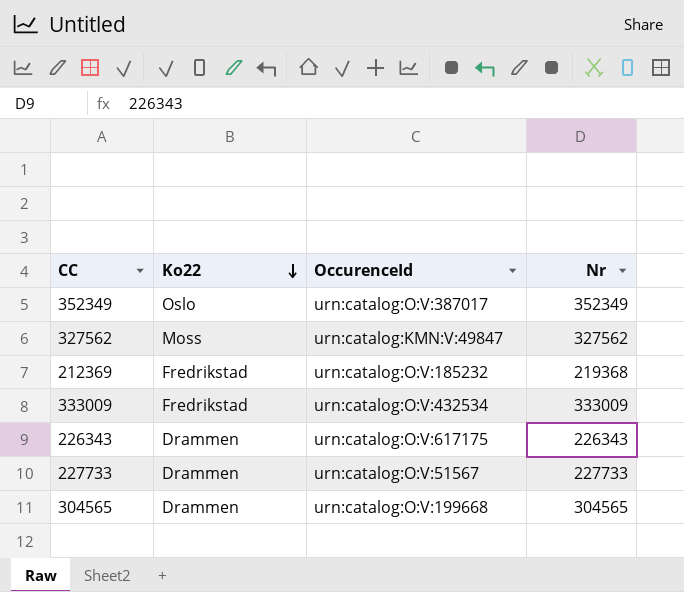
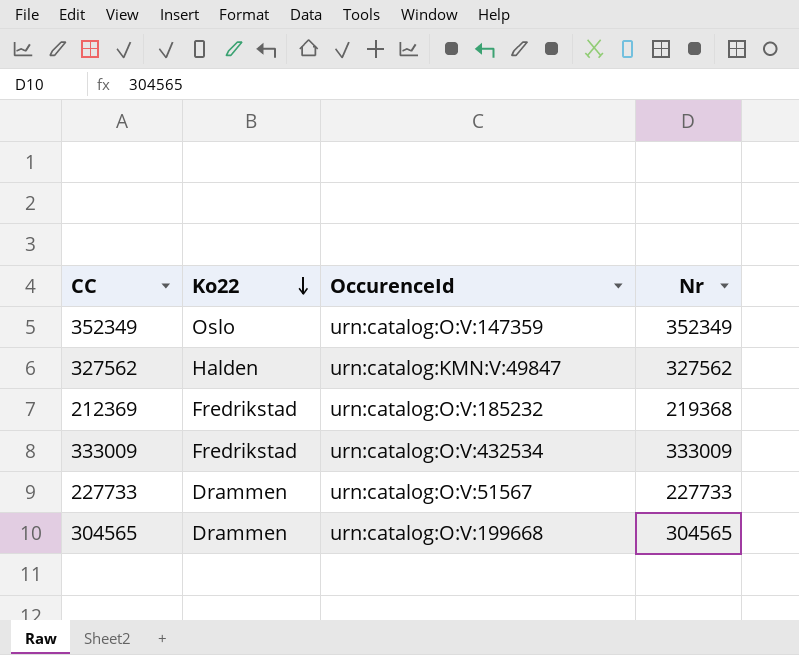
row 226343: Drammen | urn:catalog:O:V:617175 | 226343 -> none
352349 | OccurenceId: urn:catalog:O:V:387017 -> urn:catalog:O:V:147359
327562 | Ko22: Moss -> Halden

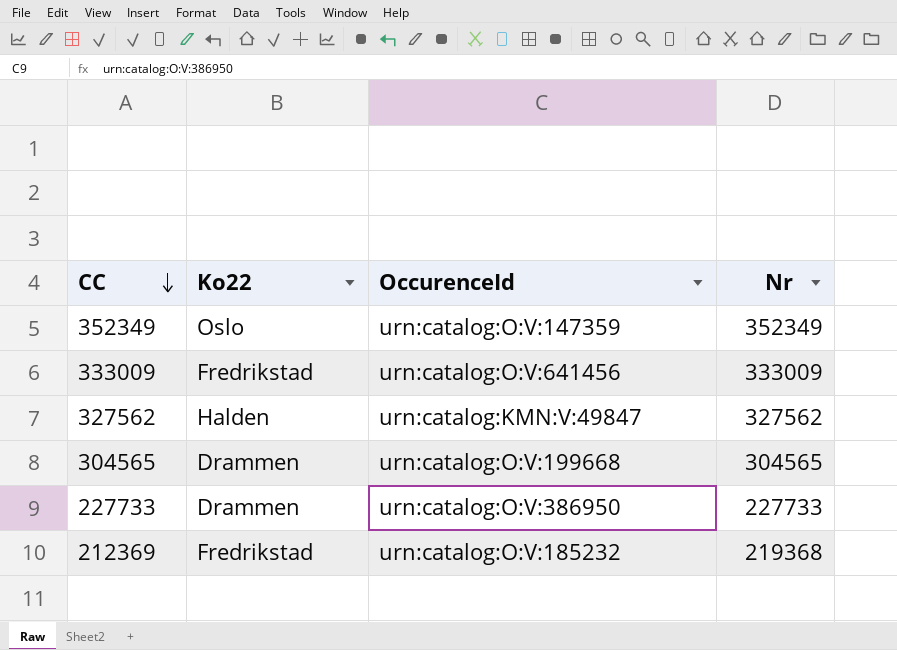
row order: Ko22 descending -> CC descending
333009 | OccurenceId: urn:catalog:O:V:432534 -> urn:catalog:O:V:641456
227733 | OccurenceId: urn:catalog:O:V:51567 -> urn:catalog:O:V:386950

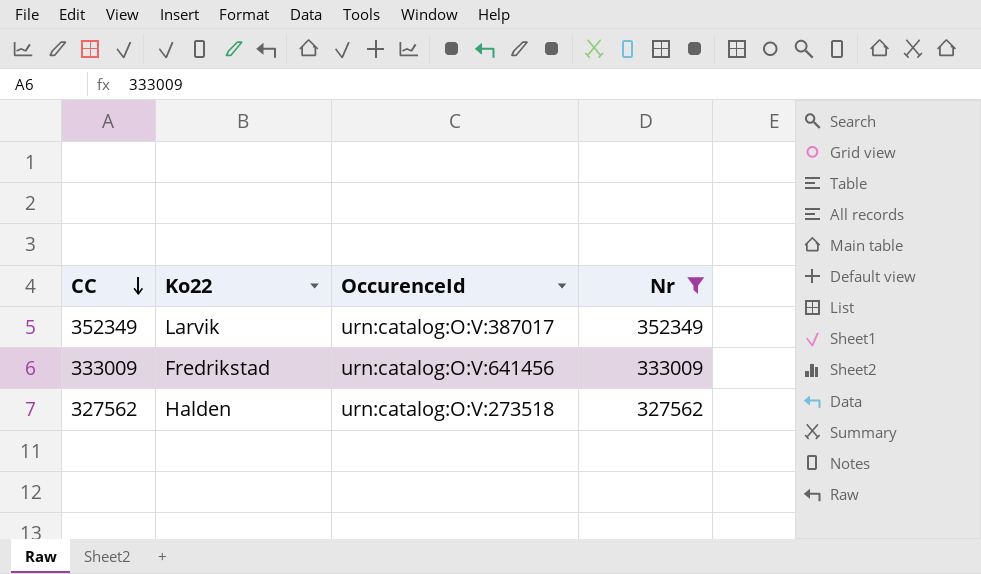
filter: none -> Nr >= 327562
352349 | Ko22: Oslo -> Larvik
352349 | OccurenceId: urn:catalog:O:V:147359 -> urn:catalog:O:V:387017
327562 | OccurenceId: urn:catalog:KMN:V:49847 -> urn:catalog:O:V:273518

